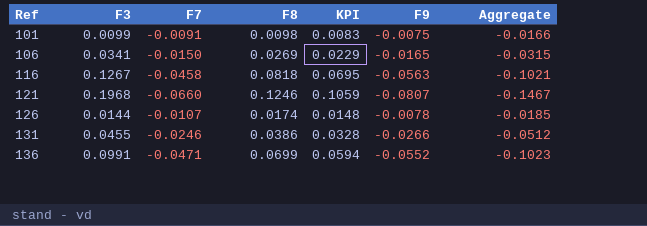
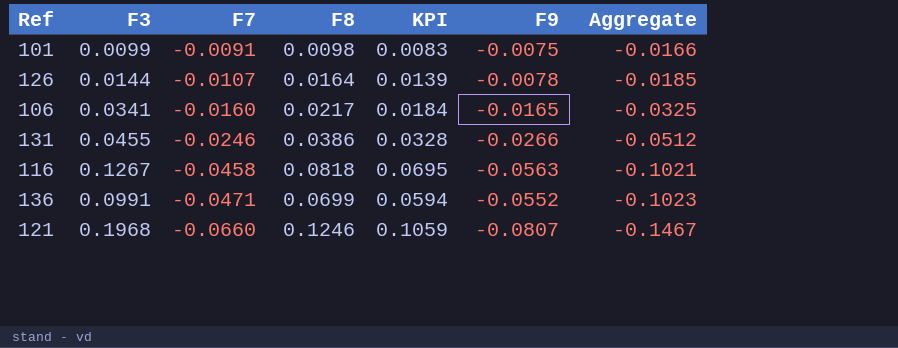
row order: Ref ascending -> F7 descending
126 | F8: 0.0174 -> 0.0164
126 | KPI: 0.0148 -> 0.0139
106 | F7: -0.0150 -> -0.0160
106 | F8: 0.0269 -> 0.0217
106 | KPI: 0.0229 -> 0.0184
106 | Aggregate: -0.0315 -> -0.0325

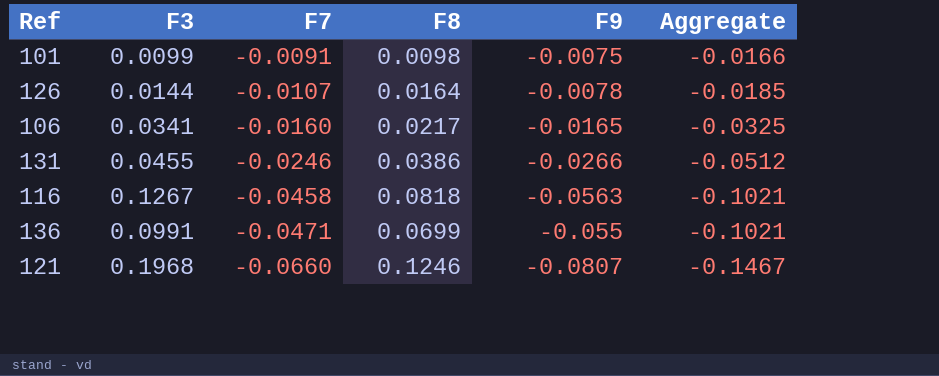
column KPI | formula: [F8] * 0.85 -> none
136 | F9: -0.0552 -> -0.055
136 | Aggregate: -0.1023 -> -0.1021

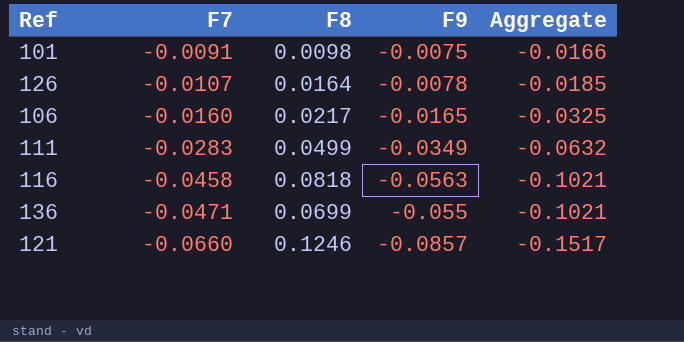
column F3 | position: 2 -> none
row 131: 0.0455 | -0.0246 | 0.0386 | -0.0266 | -0.0512 -> none
row 111: none -> -0.0283 | 0.0499 | -0.0349 | -0.0632
121 | F9: -0.0807 -> -0.0857
121 | Aggregate: -0.1467 -> -0.1517

